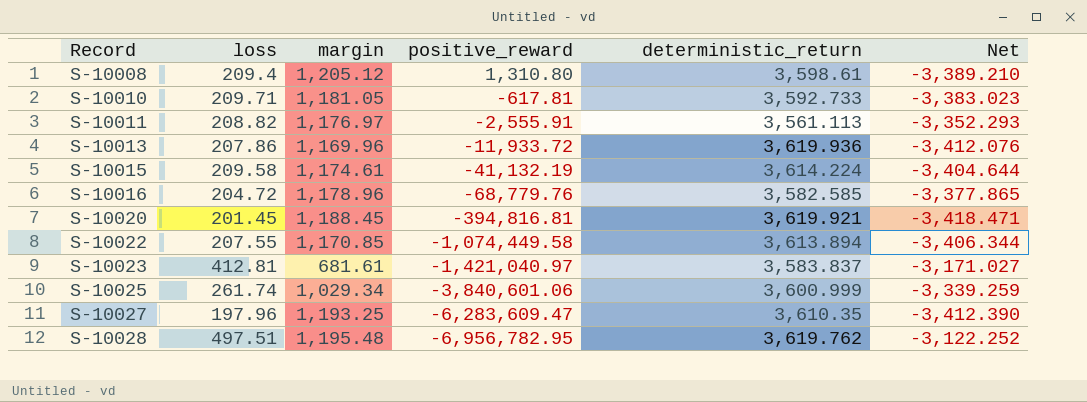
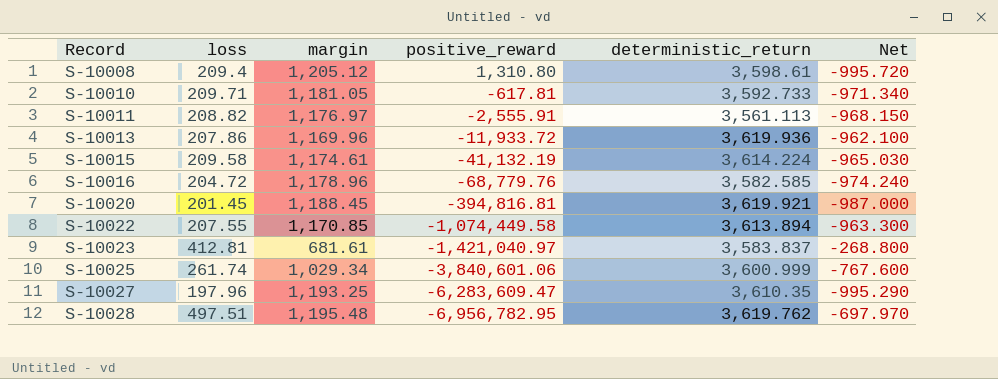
column Net | formula: [loss] - [deterministic_return] -> [loss] - [margin]

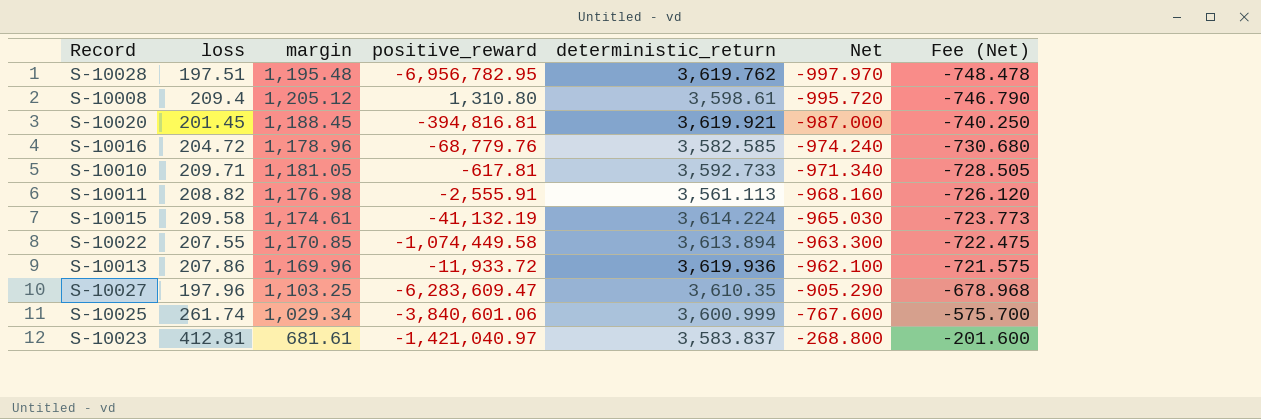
row order: Record ascending -> Net ascending
column Fee (Net) | formula: none -> [Net] * 0.75
S-10028 | loss: 497.51 -> 197.51
S-10028 | Net: -697.970 -> -997.970
S-10011 | margin: 1,176.97 -> 1,176.98
S-10011 | Net: -968.150 -> -968.160
S-10027 | margin: 1,193.25 -> 1,103.25
S-10027 | Net: -995.290 -> -905.290

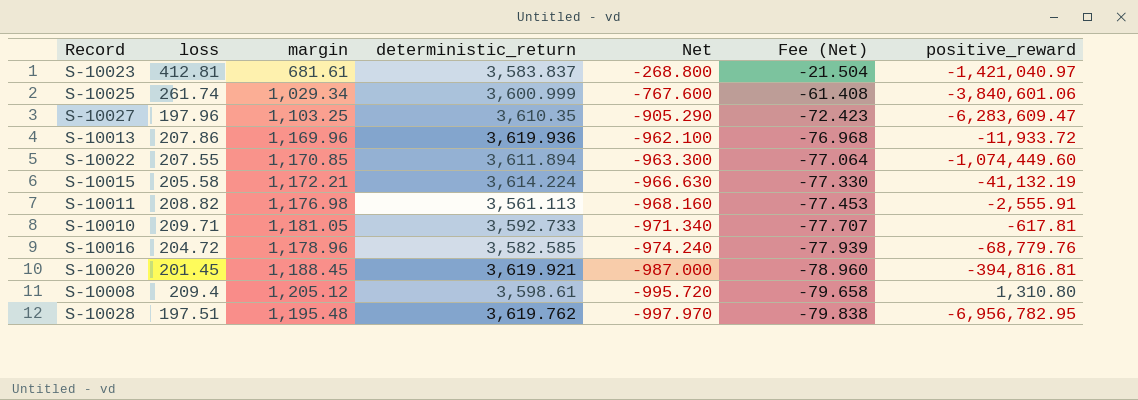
row order: Net ascending -> Net descending
column Fee (Net) | formula: [Net] * 0.75 -> [Net] * 0.08
column positive_reward | position: 4 -> 7
S-10022 | deterministic_return: 3,613.894 -> 3,611.894
S-10022 | positive_reward: -1,074,449.58 -> -1,074,449.60
S-10015 | loss: 209.58 -> 205.58
S-10015 | margin: 1,174.61 -> 1,172.21
S-10015 | Net: -965.030 -> -966.630

